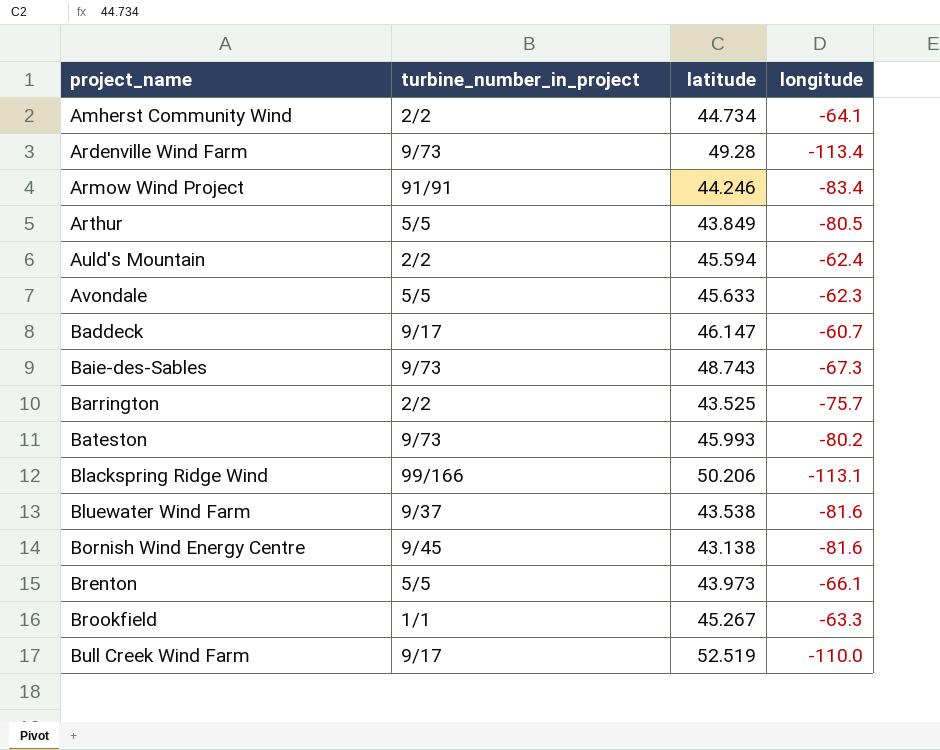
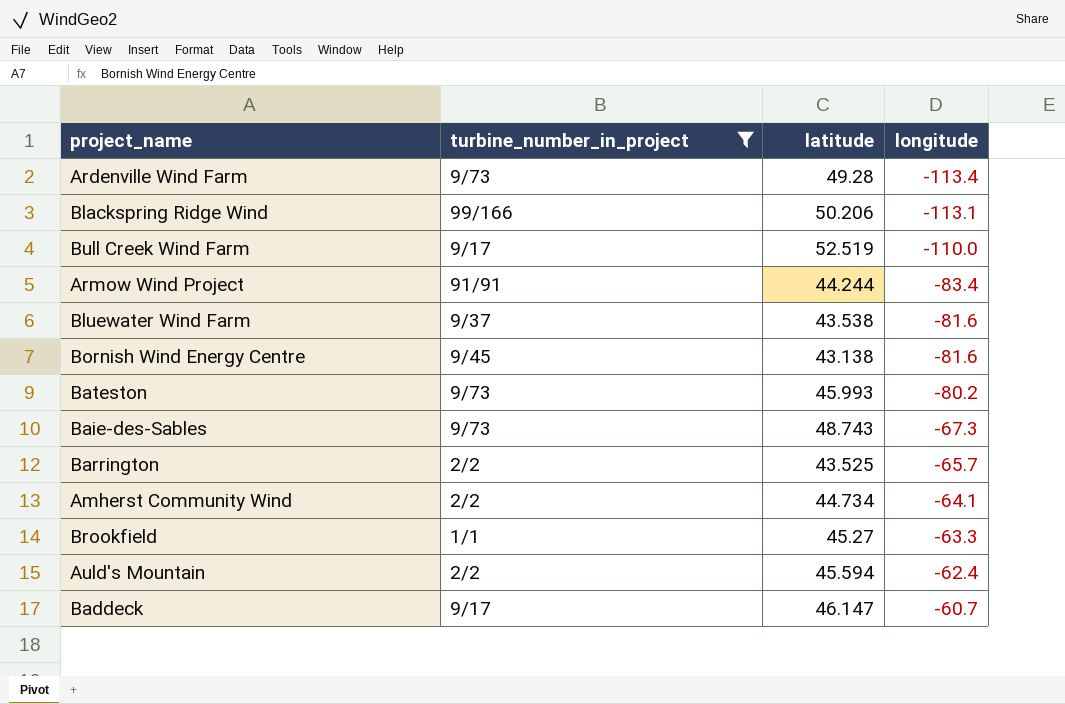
filter: none -> turbine_number_in_project != 5/5
row order: project_name ascending -> longitude ascending
Armow Wind Project | latitude: 44.246 -> 44.244
Barrington | longitude: -75.7 -> -65.7
Brookfield | latitude: 45.267 -> 45.27

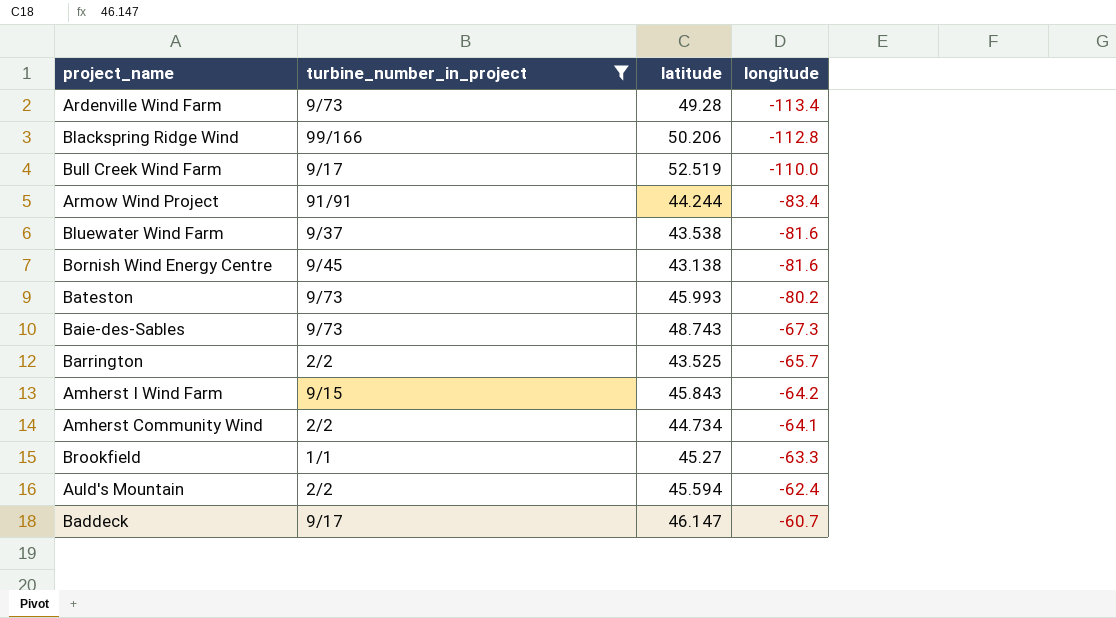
Blackspring Ridge Wind | longitude: -113.1 -> -112.8
row Amherst I Wind Farm: none -> 9/15 | 45.843 | -64.2

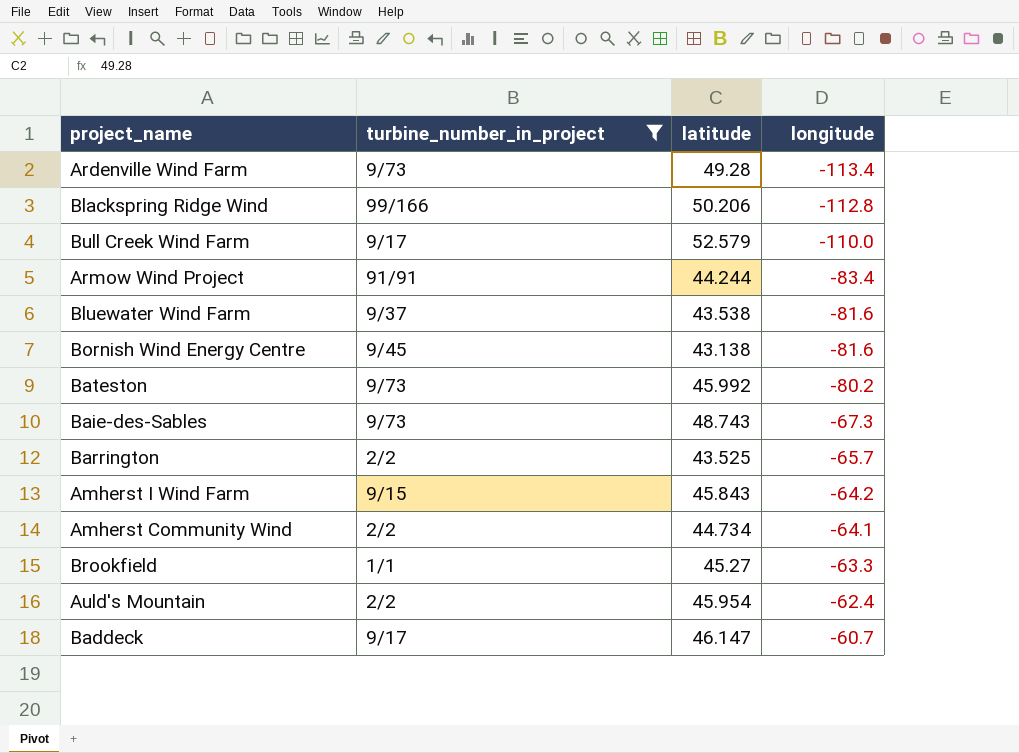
Bull Creek Wind Farm | latitude: 52.519 -> 52.579
Bateston | latitude: 45.993 -> 45.992
Auld's Mountain | latitude: 45.594 -> 45.954

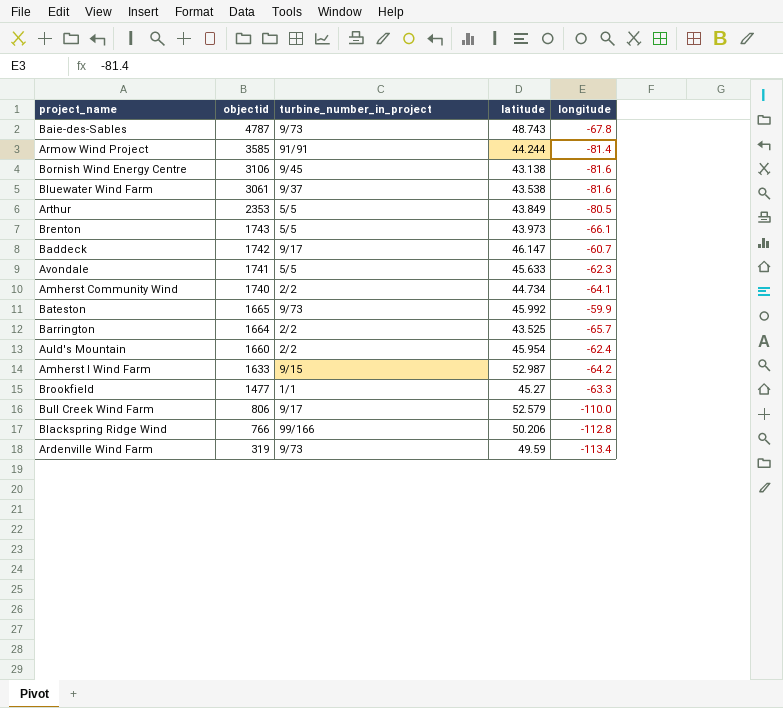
filter: turbine_number_in_project != 5/5 -> none
row order: longitude ascending -> objectid descending
column objectid | position: none -> 2
Baie-des-Sables | longitude: -67.3 -> -67.8
Armow Wind Project | longitude: -83.4 -> -81.4
Bateston | longitude: -80.2 -> -59.9
Amherst I Wind Farm | latitude: 45.843 -> 52.987
Ardenville Wind Farm | latitude: 49.28 -> 49.59

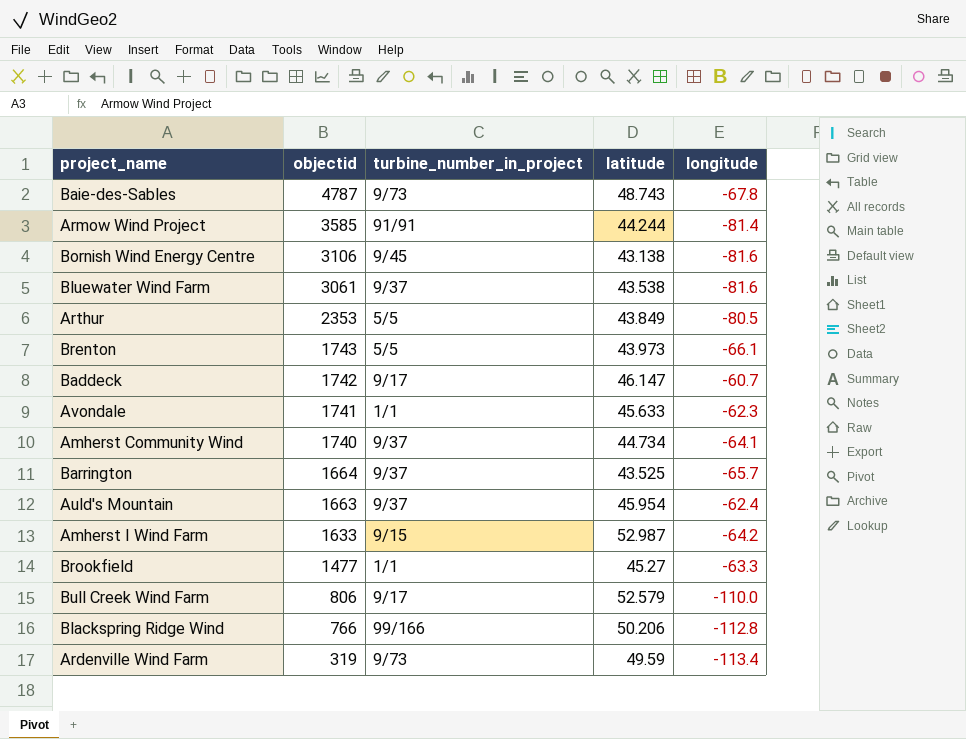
row Bateston: 1665 | 9/73 | 45.992 | -59.9 -> none
Avondale | turbine_number_in_project: 5/5 -> 1/1
Amherst Community Wind | turbine_number_in_project: 2/2 -> 9/37
Barrington | turbine_number_in_project: 2/2 -> 9/37
Auld's Mountain | objectid: 1660 -> 1663
Auld's Mountain | turbine_number_in_project: 2/2 -> 9/37

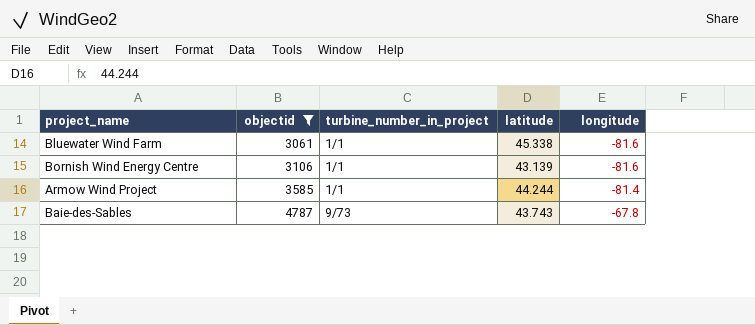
filter: none -> objectid >= 3061
row order: objectid descending -> objectid ascending
Bluewater Wind Farm | turbine_number_in_project: 9/37 -> 1/1
Bluewater Wind Farm | latitude: 43.538 -> 45.338
Bornish Wind Energy Centre | turbine_number_in_project: 9/45 -> 1/1
Bornish Wind Energy Centre | latitude: 43.138 -> 43.139
Armow Wind Project | turbine_number_in_project: 91/91 -> 1/1
Baie-des-Sables | latitude: 48.743 -> 43.743

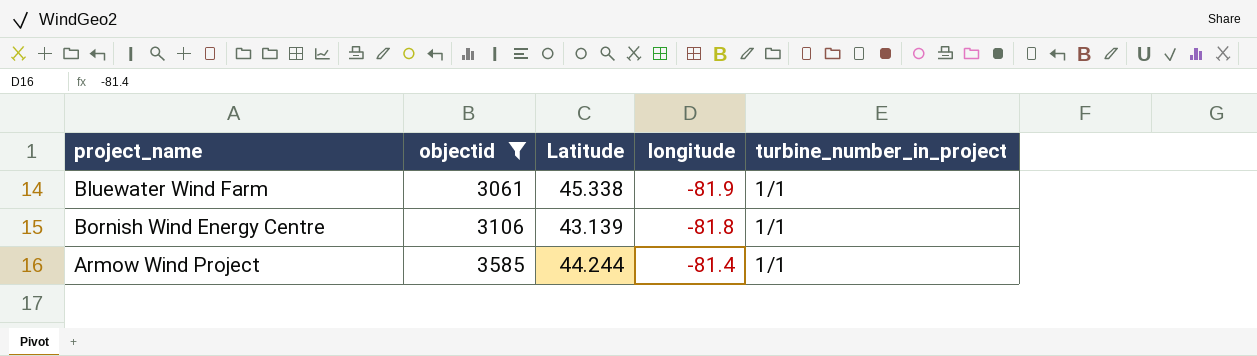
column name: latitude -> Latitude
column turbine_number_in_project | position: 3 -> 5
row Baie-des-Sables: 4787 | 9/73 | 43.743 | -67.8 -> none
Bluewater Wind Farm | longitude: -81.6 -> -81.9
Bornish Wind Energy Centre | longitude: -81.6 -> -81.8

